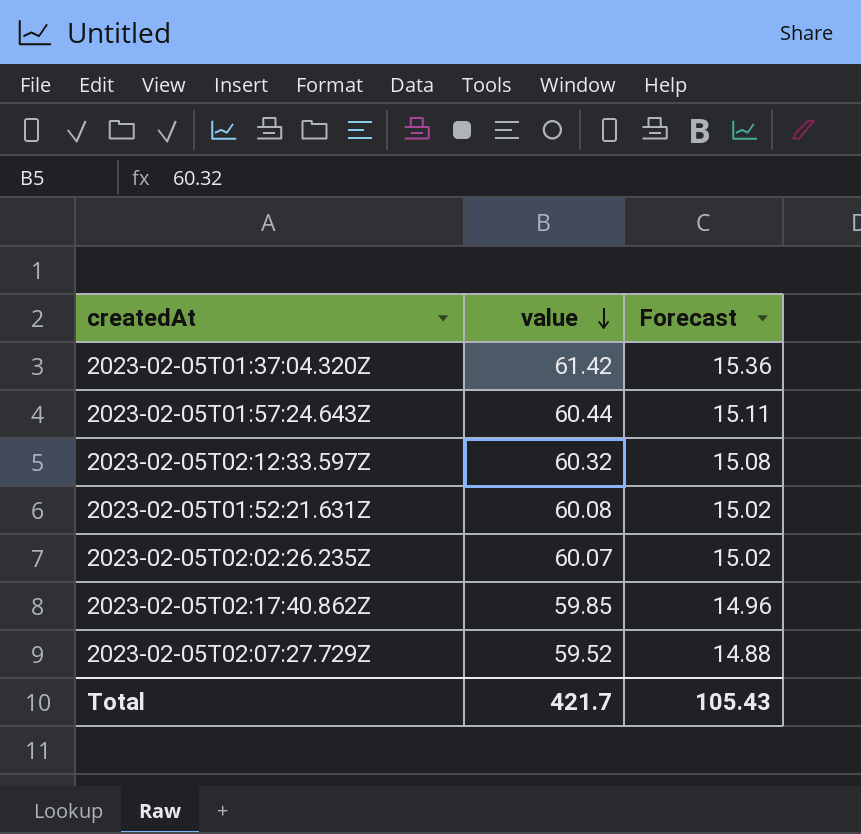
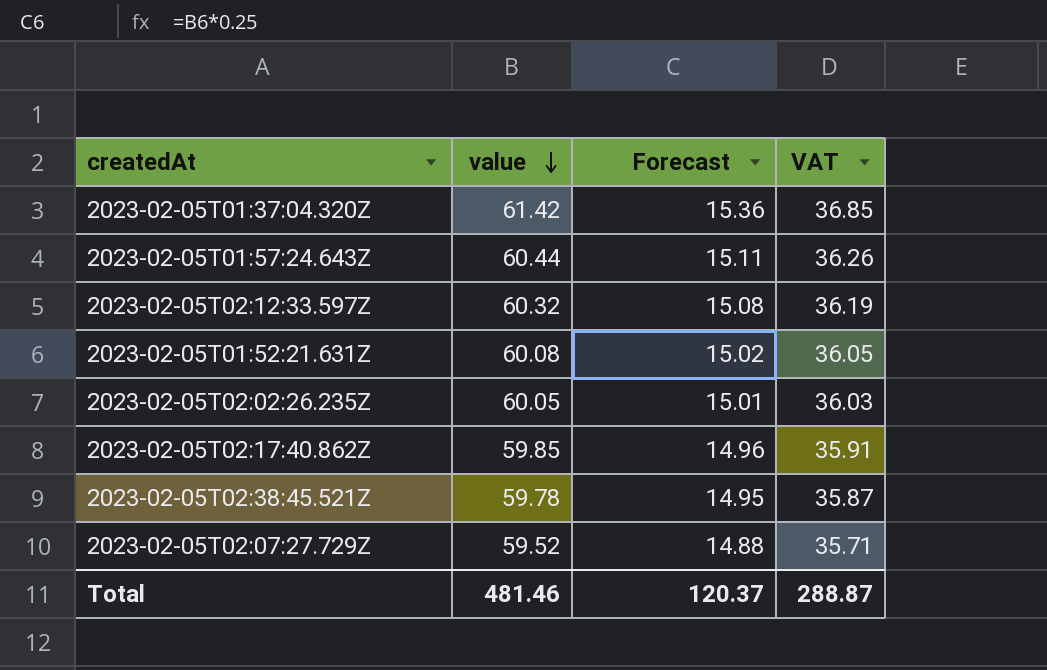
column VAT | formula: none -> [value] * 0.6
2023-02-05T02:02:26.235Z | value: 60.07 -> 60.05
2023-02-05T02:02:26.235Z | Forecast: 15.02 -> 15.01
row 2023-02-05T02:38:45.521Z: none -> 59.78 | 14.95 | 35.87
Total | value: 421.7 -> 481.46
Total | Forecast: 105.43 -> 120.37

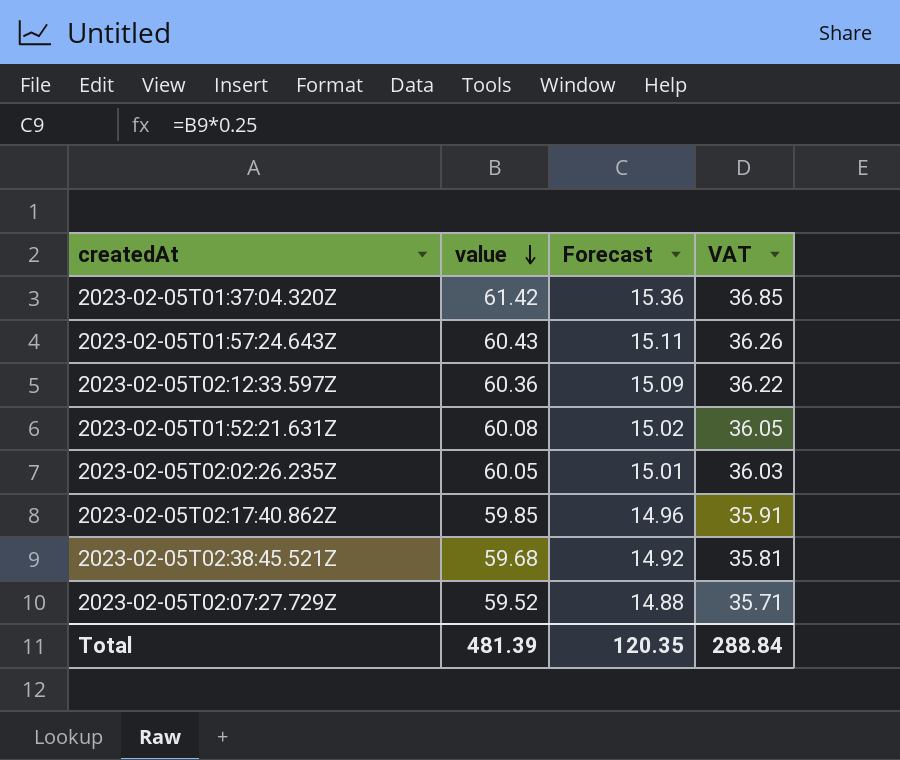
2023-02-05T01:57:24.643Z | value: 60.44 -> 60.43
2023-02-05T02:12:33.597Z | value: 60.32 -> 60.36
2023-02-05T02:12:33.597Z | Forecast: 15.08 -> 15.09
2023-02-05T02:12:33.597Z | VAT: 36.19 -> 36.22
2023-02-05T02:38:45.521Z | value: 59.78 -> 59.68
2023-02-05T02:38:45.521Z | Forecast: 14.95 -> 14.92
2023-02-05T02:38:45.521Z | VAT: 35.87 -> 35.81
Total | value: 481.46 -> 481.39
Total | Forecast: 120.37 -> 120.35
Total | VAT: 288.87 -> 288.84

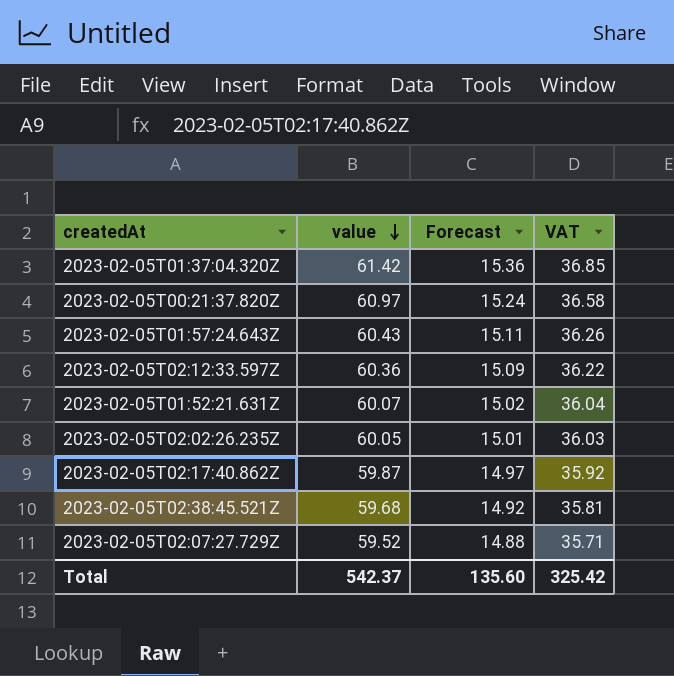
row 2023-02-05T00:21:37.820Z: none -> 60.97 | 15.24 | 36.58
2023-02-05T01:52:21.631Z | value: 60.08 -> 60.07
2023-02-05T01:52:21.631Z | VAT: 36.05 -> 36.04
2023-02-05T02:17:40.862Z | value: 59.85 -> 59.87
2023-02-05T02:17:40.862Z | Forecast: 14.96 -> 14.97
2023-02-05T02:17:40.862Z | VAT: 35.91 -> 35.92
Total | value: 481.39 -> 542.37
Total | Forecast: 120.35 -> 135.60
Total | VAT: 288.84 -> 325.42

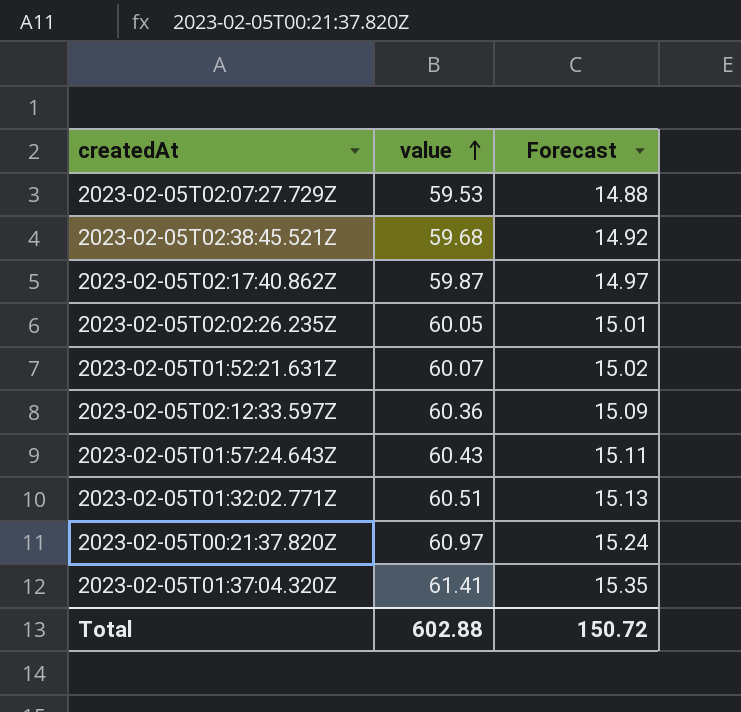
row order: value descending -> value ascending
column VAT | formula: [value] * 0.6 -> none
2023-02-05T02:07:27.729Z | value: 59.52 -> 59.53
row 2023-02-05T01:32:02.771Z: none -> 60.51 | 15.13
2023-02-05T01:37:04.320Z | value: 61.42 -> 61.41
2023-02-05T01:37:04.320Z | Forecast: 15.36 -> 15.35
Total | value: 542.37 -> 602.88
Total | Forecast: 135.60 -> 150.72

